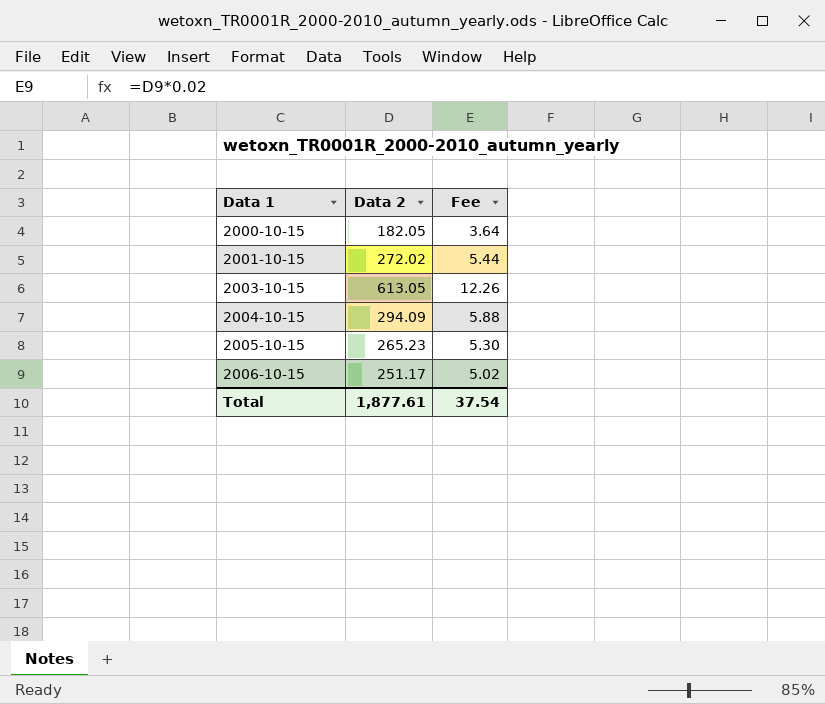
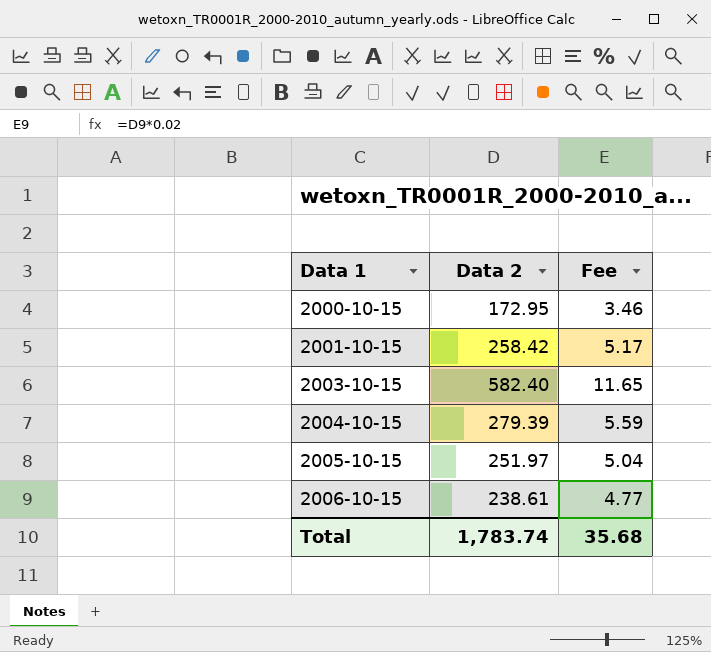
2000-10-15 | Data 2: 182.05 -> 172.95
2000-10-15 | Fee: 3.64 -> 3.46
2001-10-15 | Data 2: 272.02 -> 258.42
2001-10-15 | Fee: 5.44 -> 5.17
2003-10-15 | Data 2: 613.05 -> 582.40
2003-10-15 | Fee: 12.26 -> 11.65
2004-10-15 | Data 2: 294.09 -> 279.39
2004-10-15 | Fee: 5.88 -> 5.59
2005-10-15 | Data 2: 265.23 -> 251.97
2005-10-15 | Fee: 5.30 -> 5.04
2006-10-15 | Data 2: 251.17 -> 238.61
2006-10-15 | Fee: 5.02 -> 4.77
Total | Data 2: 1,877.61 -> 1,783.74
Total | Fee: 37.54 -> 35.68

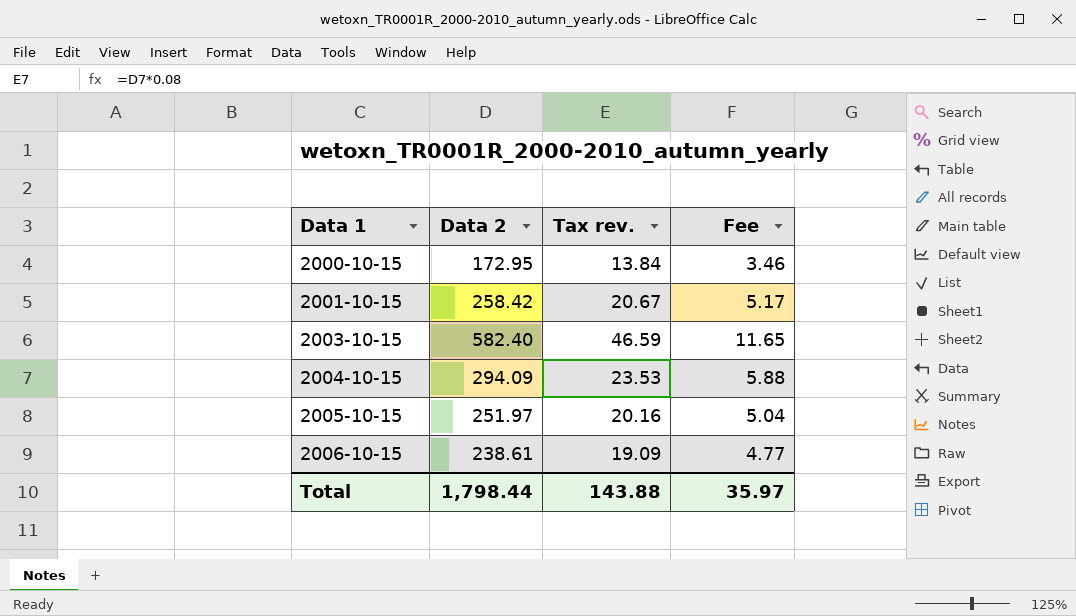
column Tax rev. | formula: none -> [Data 2] * 0.08
2004-10-15 | Data 2: 279.39 -> 294.09
2004-10-15 | Fee: 5.59 -> 5.88
Total | Data 2: 1,783.74 -> 1,798.44
Total | Fee: 35.68 -> 35.97

